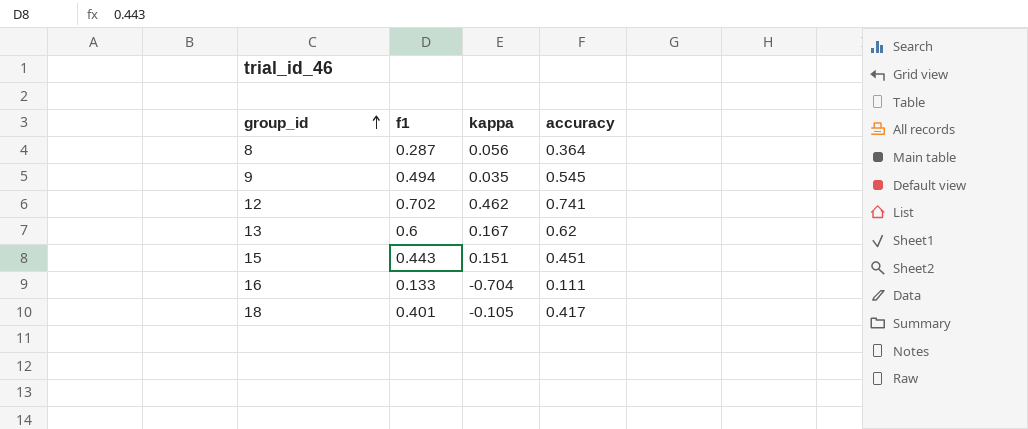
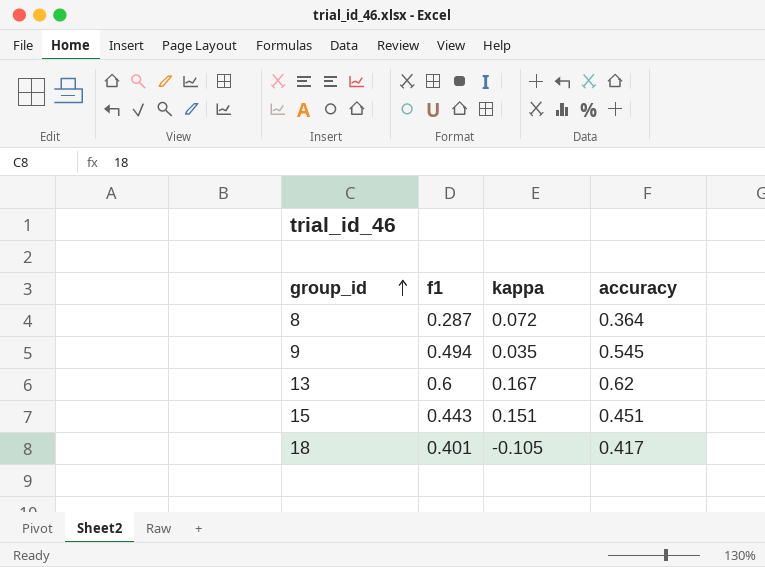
row 12: 0.702 | 0.462 | 0.741 -> none
row 16: 0.133 | -0.704 | 0.111 -> none
8 | kappa: 0.056 -> 0.072

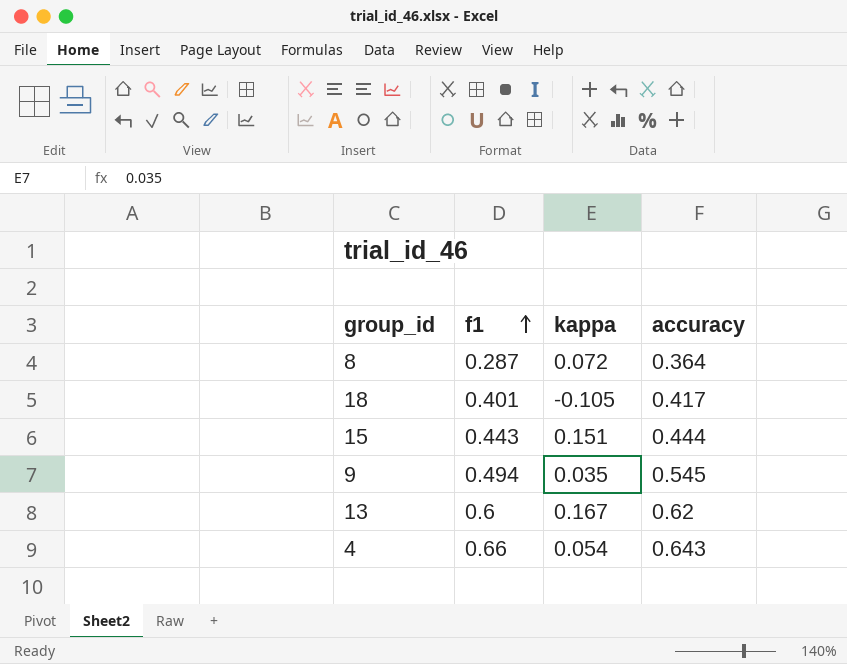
row order: group_id ascending -> f1 ascending
15 | accuracy: 0.451 -> 0.444
row 4: none -> 0.66 | 0.054 | 0.643

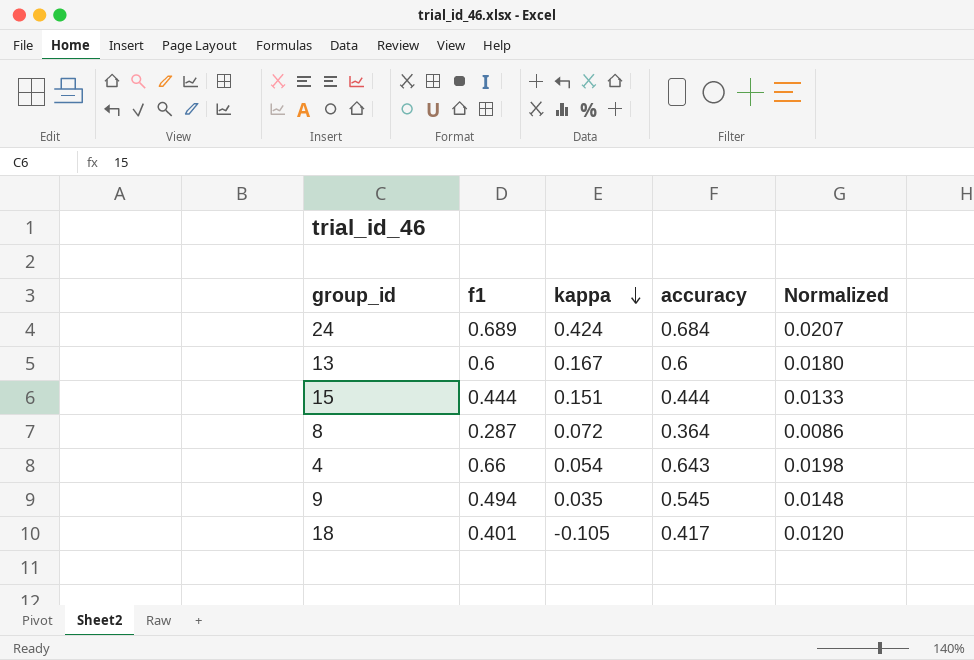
row order: f1 ascending -> kappa descending
column Normalized | formula: none -> [f1] * 0.03
row 24: none -> 0.689 | 0.424 | 0.684 | 0.0207
13 | accuracy: 0.62 -> 0.6
15 | f1: 0.443 -> 0.444

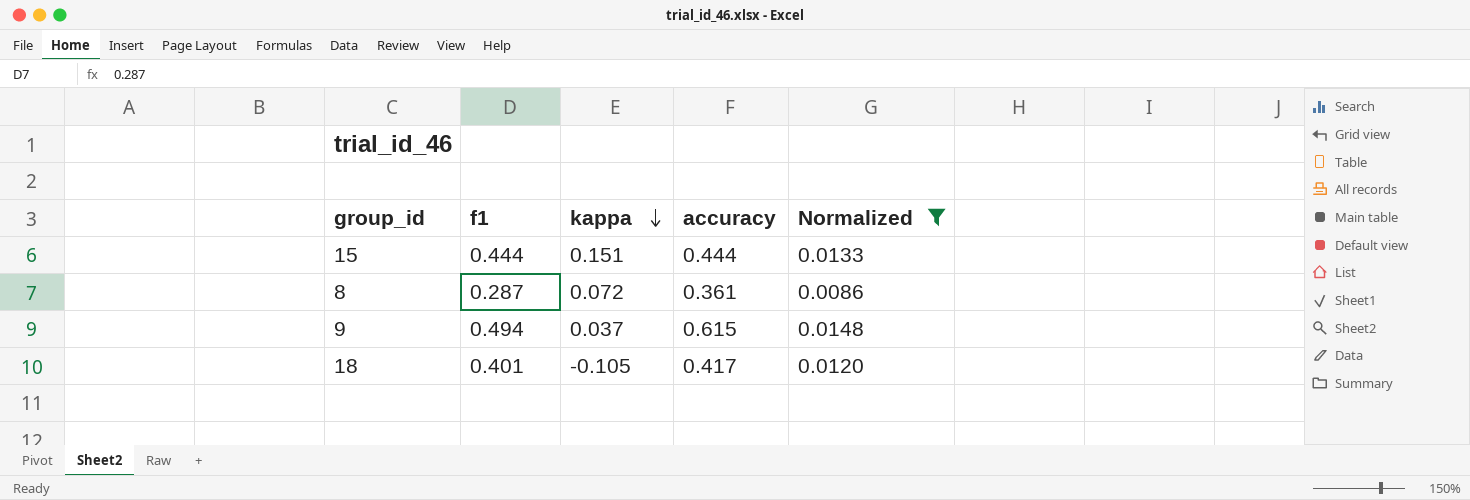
filter: none -> Normalized <= 0.0148
8 | accuracy: 0.364 -> 0.361
9 | kappa: 0.035 -> 0.037
9 | accuracy: 0.545 -> 0.615

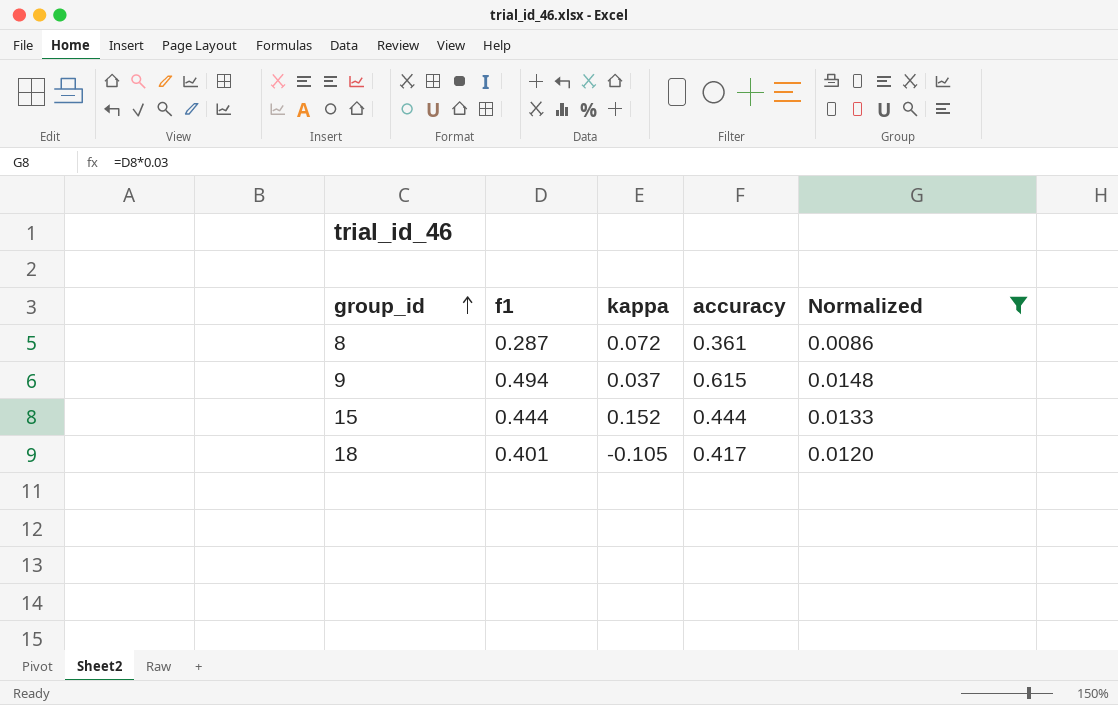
row order: kappa descending -> group_id ascending
15 | kappa: 0.151 -> 0.152

